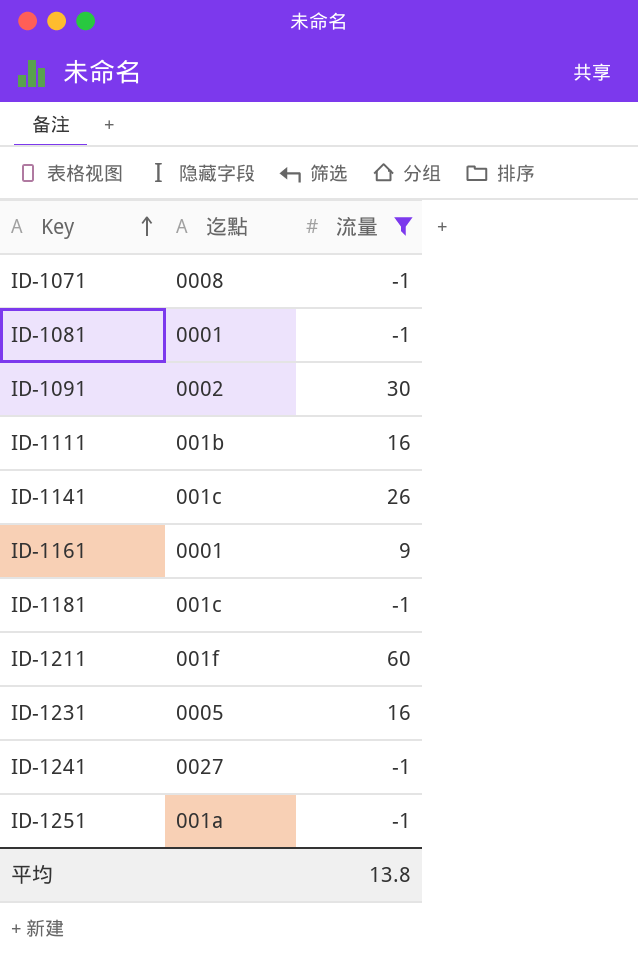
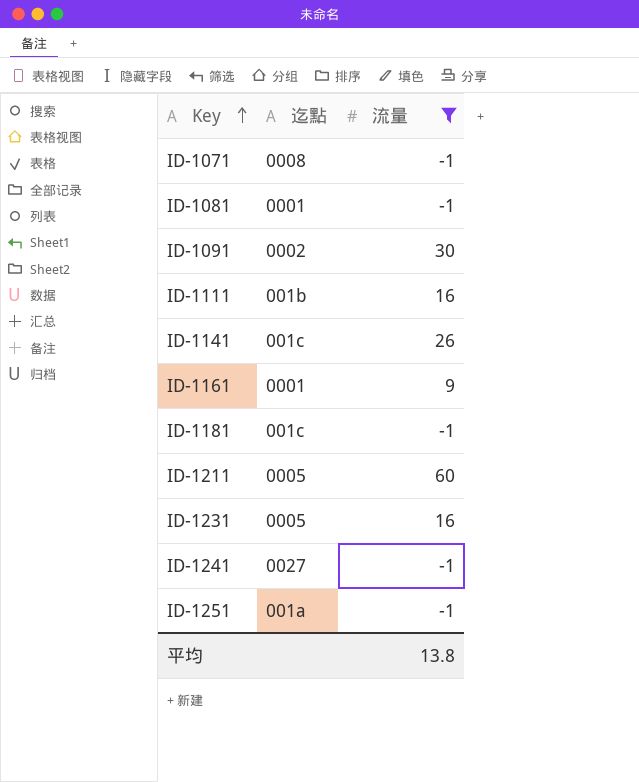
ID-1211 | 迄點: 001f -> 0005

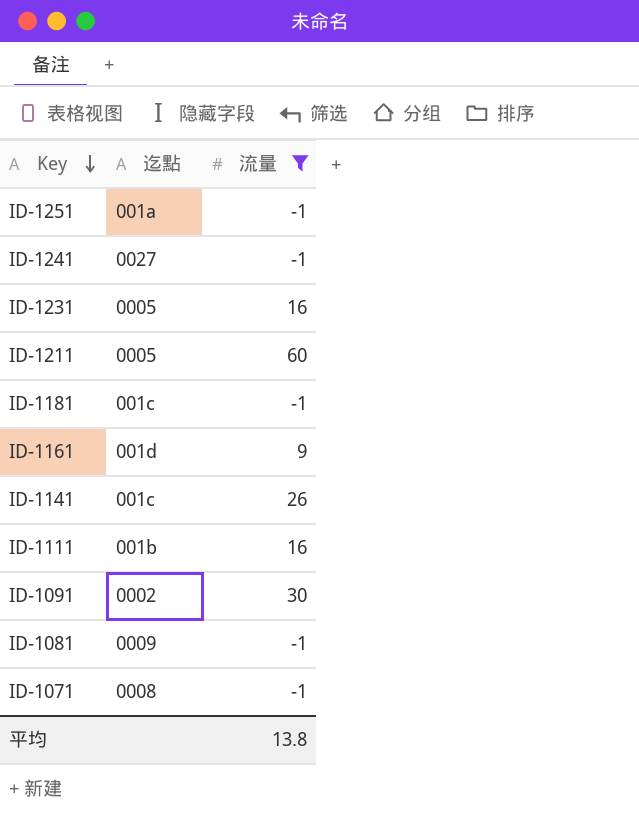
row order: Key ascending -> Key descending
ID-1161 | 迄點: 0001 -> 001d
ID-1081 | 迄點: 0001 -> 0009

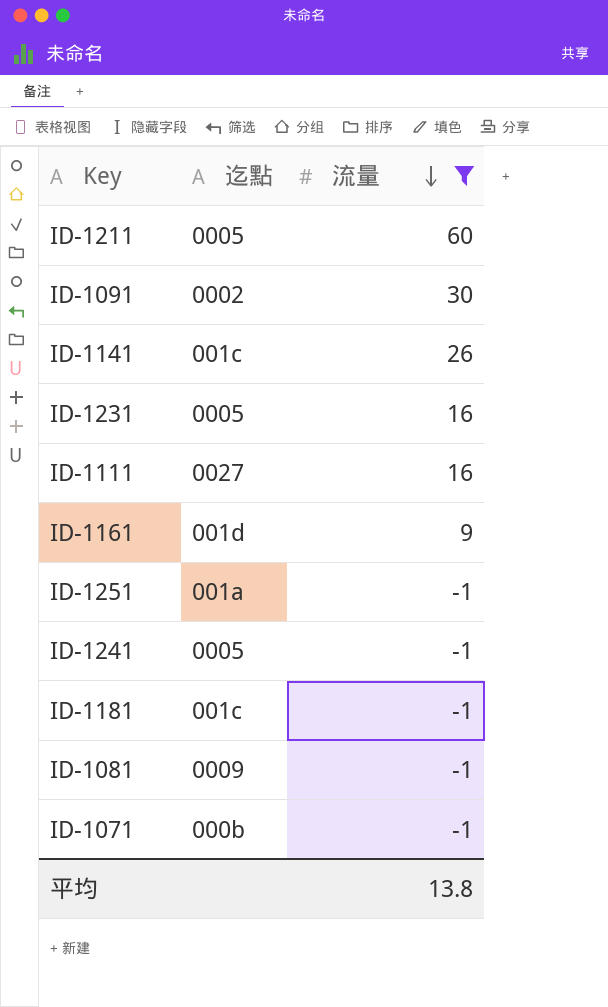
row order: Key descending -> 流量 descending
ID-1111 | 迄點: 001b -> 0027
ID-1241 | 迄點: 0027 -> 0005
ID-1071 | 迄點: 0008 -> 000b

